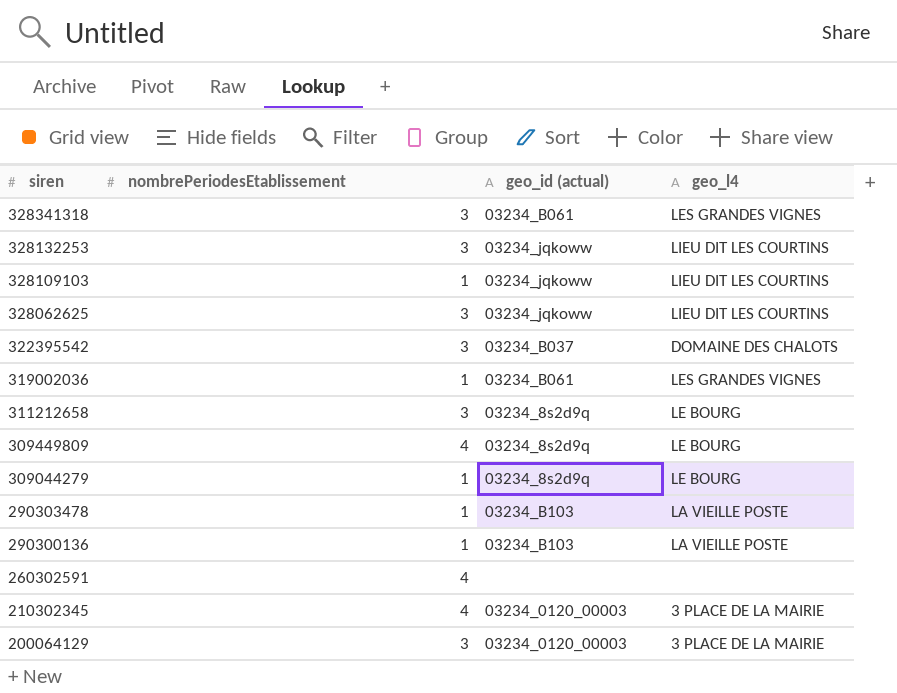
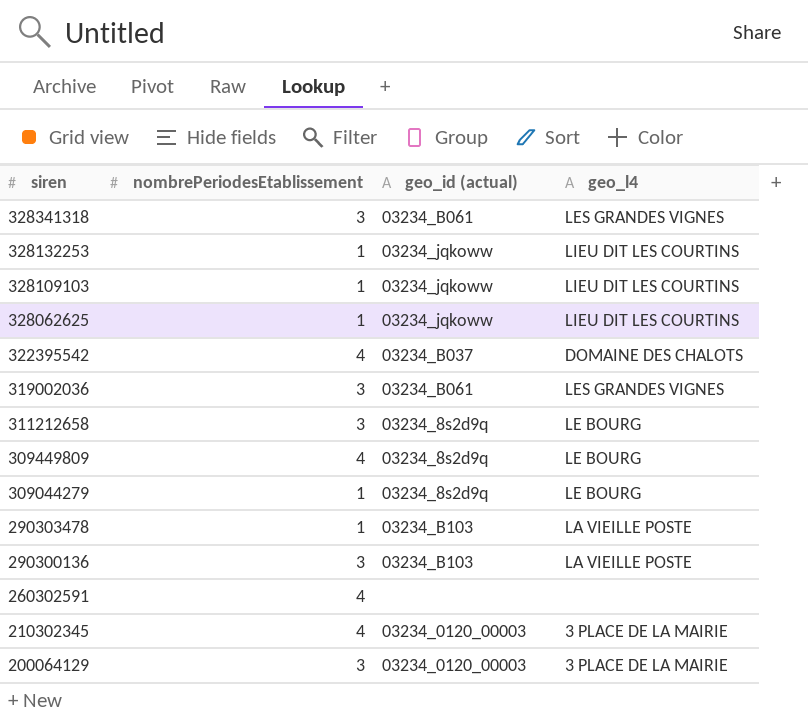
328132253 | nombrePeriodesEtablissement: 3 -> 1
328062625 | nombrePeriodesEtablissement: 3 -> 1
322395542 | nombrePeriodesEtablissement: 3 -> 4
319002036 | nombrePeriodesEtablissement: 1 -> 3
290300136 | nombrePeriodesEtablissement: 1 -> 3

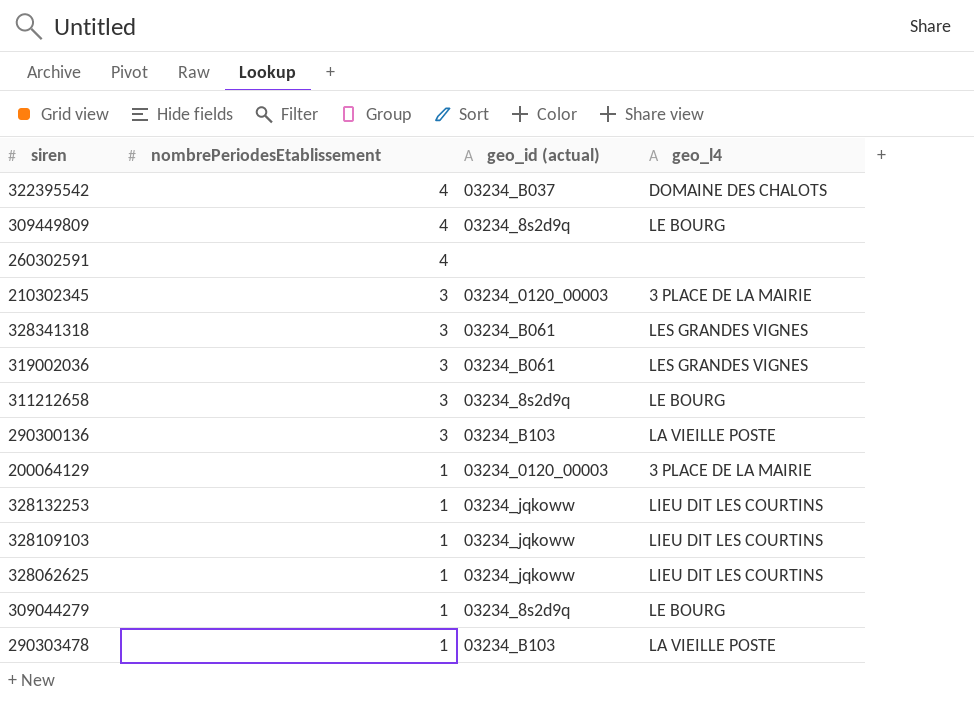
row order: siren descending -> nombrePeriodesEtablissement descending
210302345 | nombrePeriodesEtablissement: 4 -> 3
200064129 | nombrePeriodesEtablissement: 3 -> 1

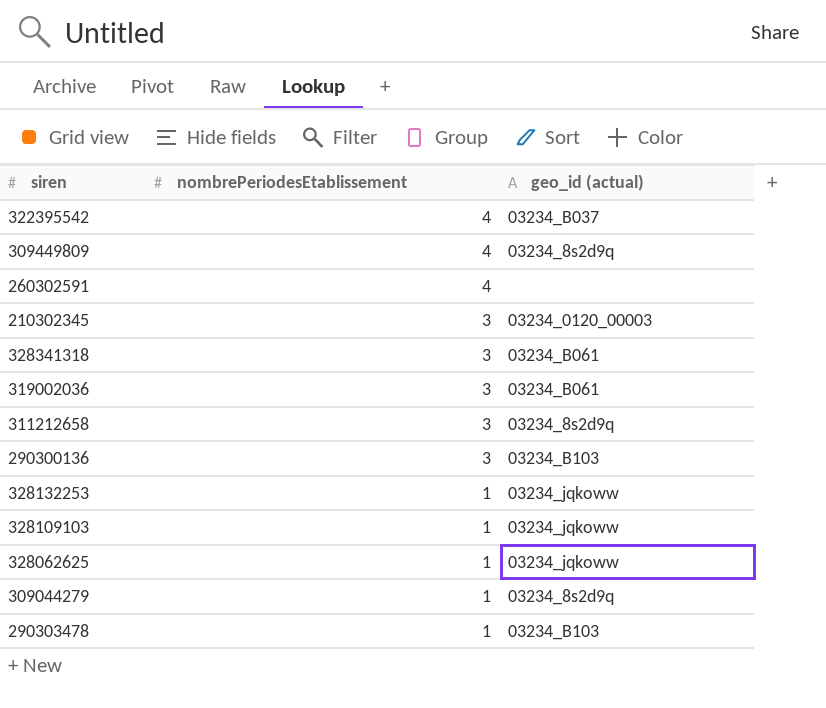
column geo_l4 | position: 4 -> none
row 200064129: 1 | 03234_0120_00003 | 3 PLACE DE LA MAIRIE -> none

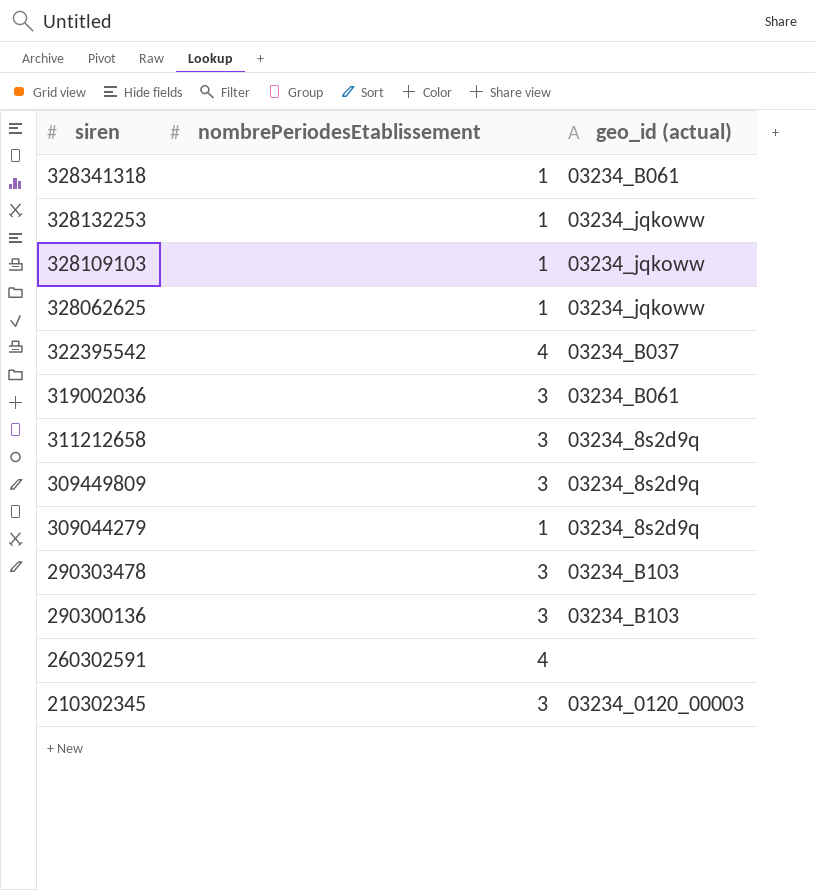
row order: nombrePeriodesEtablissement descending -> siren descending
328341318 | nombrePeriodesEtablissement: 3 -> 1
309449809 | nombrePeriodesEtablissement: 4 -> 3
290303478 | nombrePeriodesEtablissement: 1 -> 3

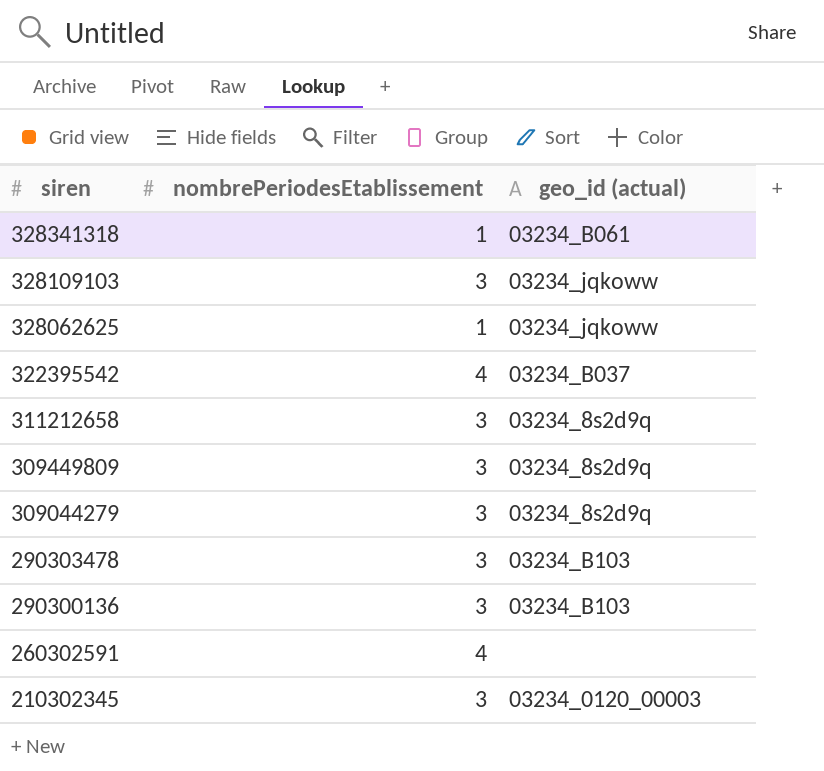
row 328132253: 1 | 03234_jqkoww -> none
row 319002036: 3 | 03234_B061 -> none
328109103 | nombrePeriodesEtablissement: 1 -> 3
309044279 | nombrePeriodesEtablissement: 1 -> 3

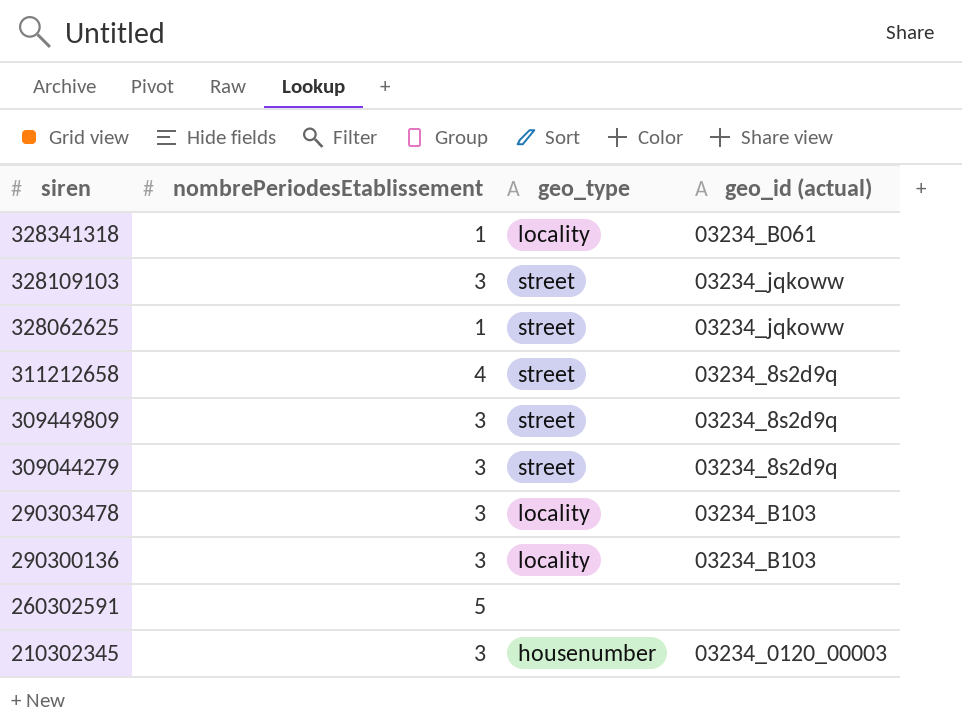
column geo_type | position: none -> 3
row 322395542: 4 | 03234_B037 -> none
311212658 | nombrePeriodesEtablissement: 3 -> 4
260302591 | nombrePeriodesEtablissement: 4 -> 5

